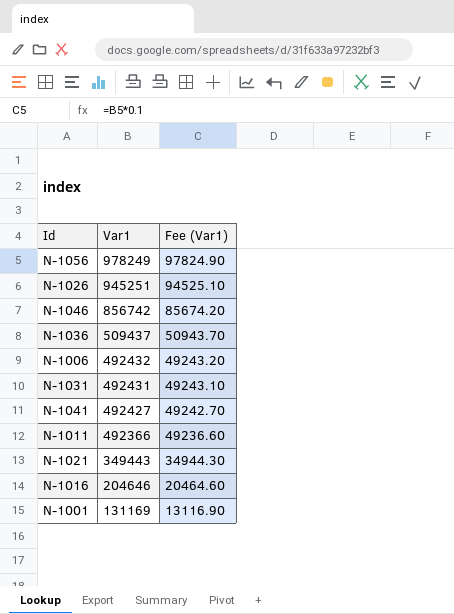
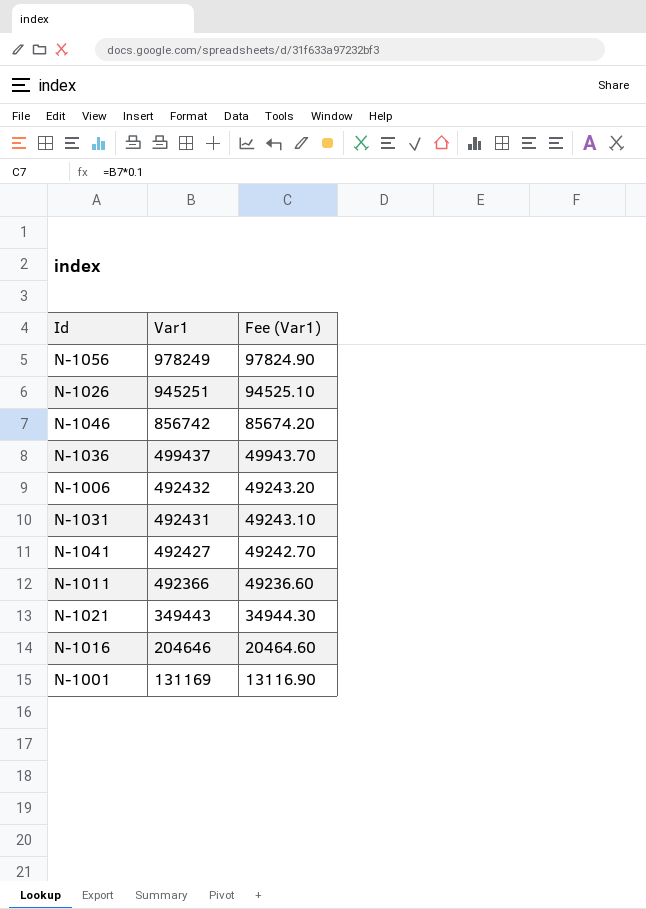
N-1036 | Var1: 509437 -> 499437
N-1036 | Fee (Var1): 50943.70 -> 49943.70

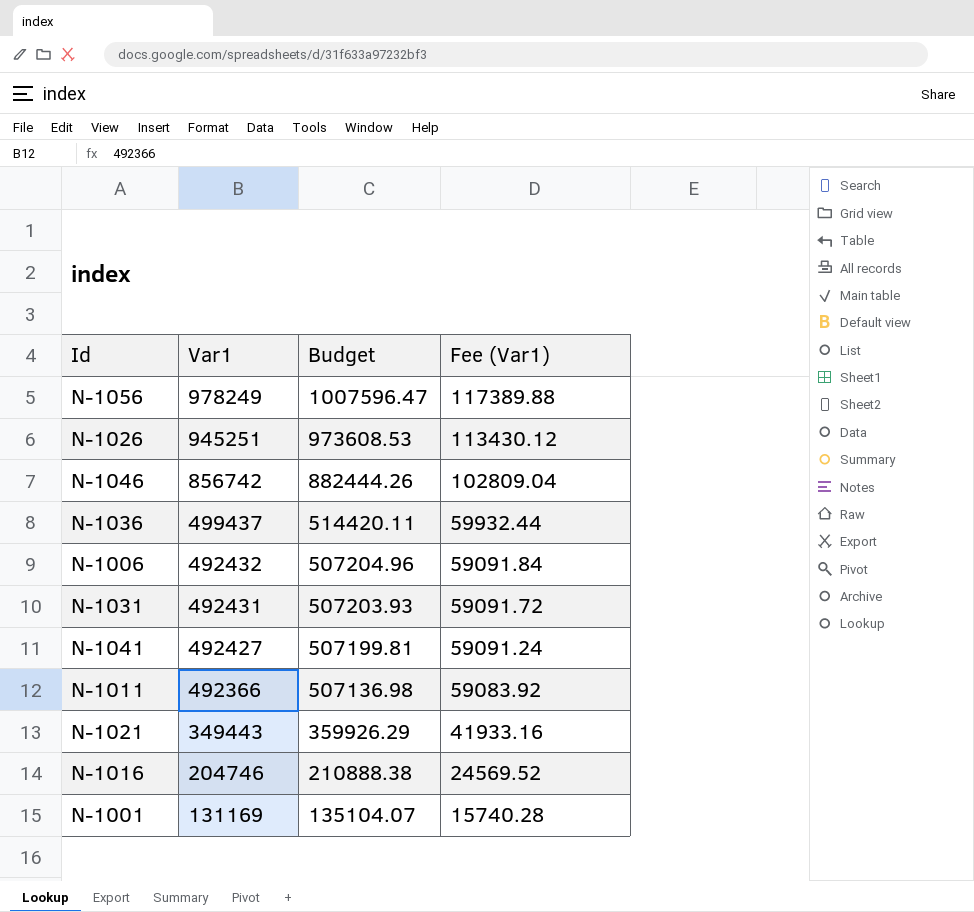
column Budget | formula: none -> [Var1] * 1.03
column Fee (Var1) | formula: [Var1] * 0.1 -> [Var1] * 0.12
N-1016 | Var1: 204646 -> 204746

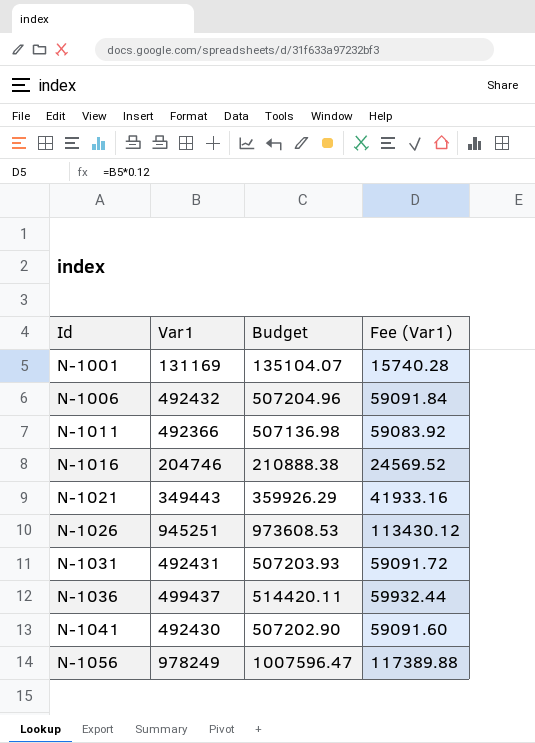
row order: Var1 descending -> Id ascending
row N-1046: 856742 | 882444.26 | 102809.04 -> none
N-1041 | Var1: 492427 -> 492430
N-1041 | Budget: 507199.81 -> 507202.90
N-1041 | Fee (Var1): 59091.24 -> 59091.60

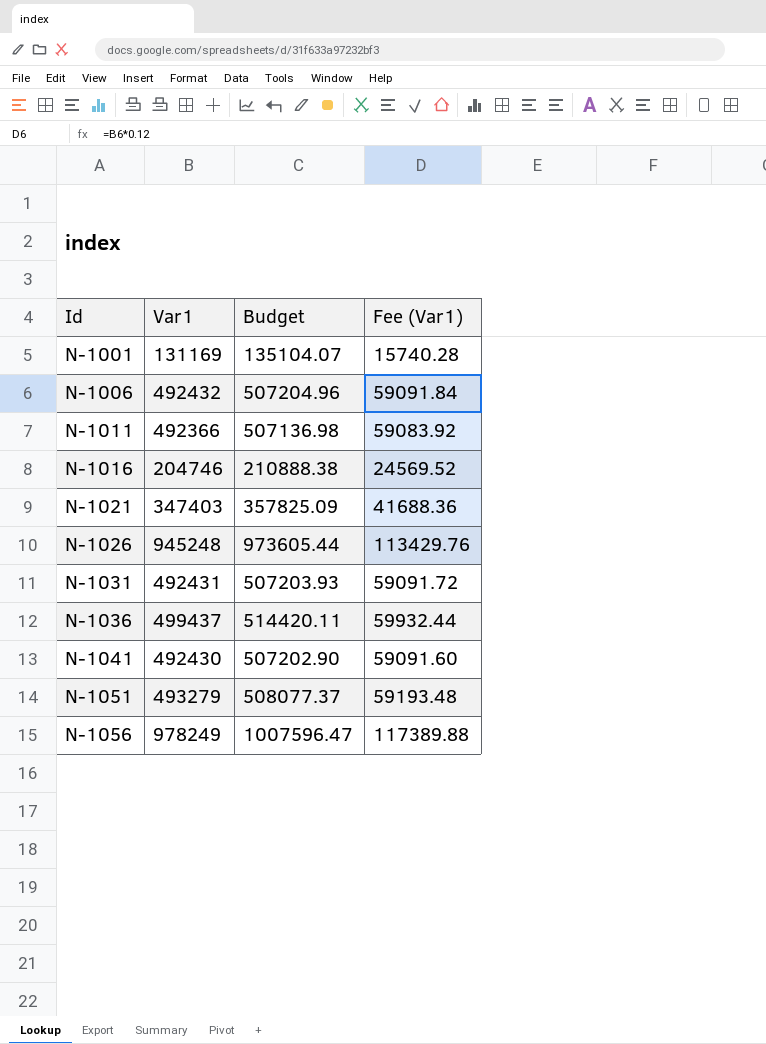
N-1021 | Var1: 349443 -> 347403
N-1021 | Budget: 359926.29 -> 357825.09
N-1021 | Fee (Var1): 41933.16 -> 41688.36
N-1026 | Var1: 945251 -> 945248
N-1026 | Budget: 973608.53 -> 973605.44
N-1026 | Fee (Var1): 113430.12 -> 113429.76
row N-1051: none -> 493279 | 508077.37 | 59193.48

